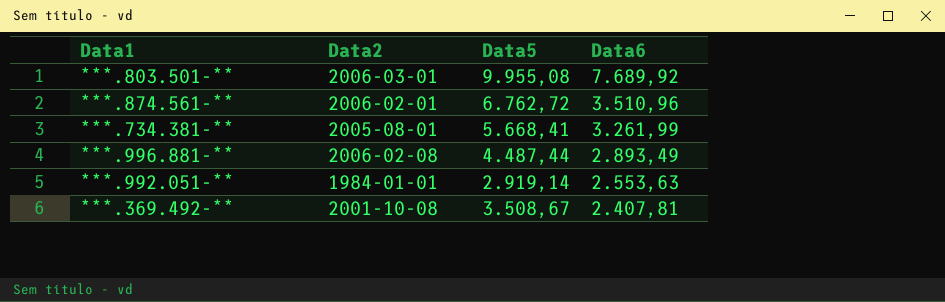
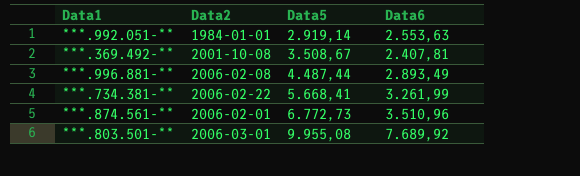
row order: Data6 descending -> Data5 ascending
***.734.381-** | Data2: 2005-08-01 -> 2006-02-22
***.874.561-** | Data5: 6.762,72 -> 6.772,73

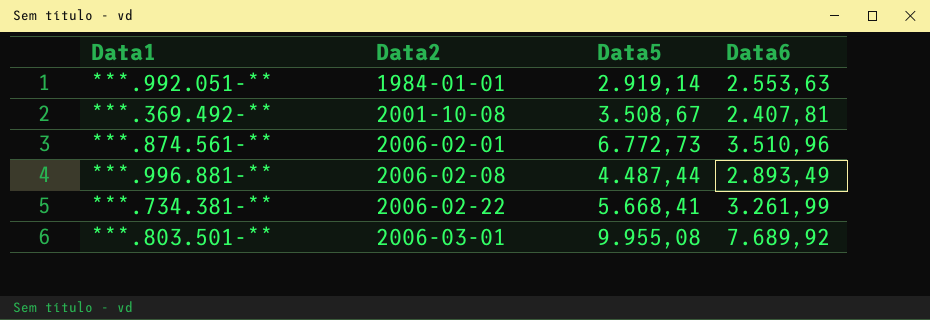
row order: Data5 ascending -> Data2 ascending

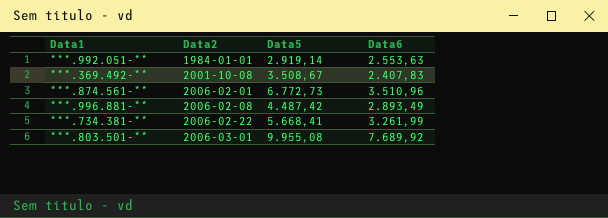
***.369.492-** | Data6: 2.407,81 -> 2.407,83
***.996.881-** | Data5: 4.487,44 -> 4.487,42

